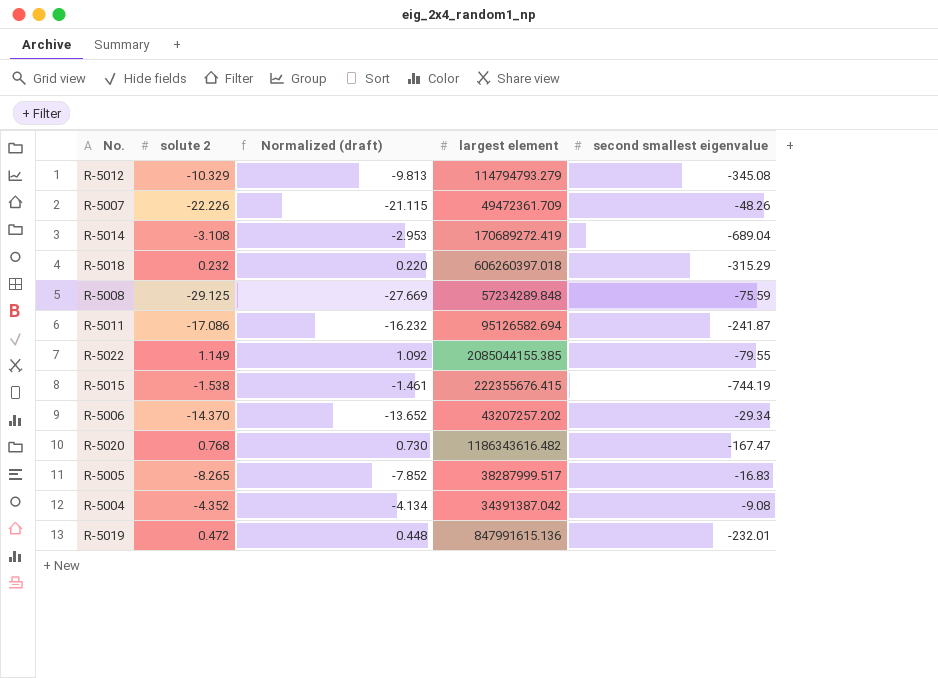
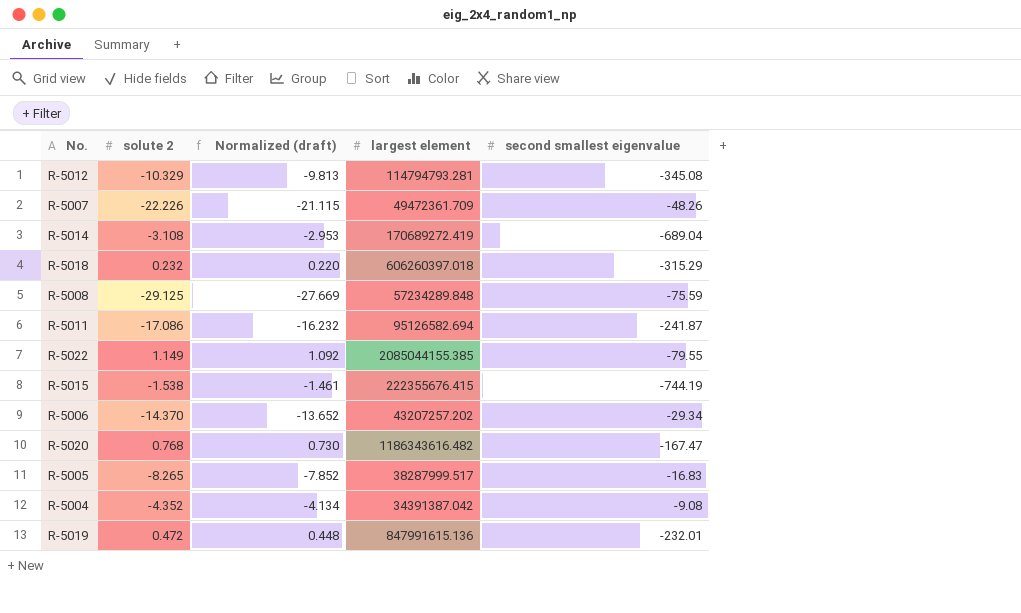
R-5012 | largest element: 114794793.279 -> 114794793.281

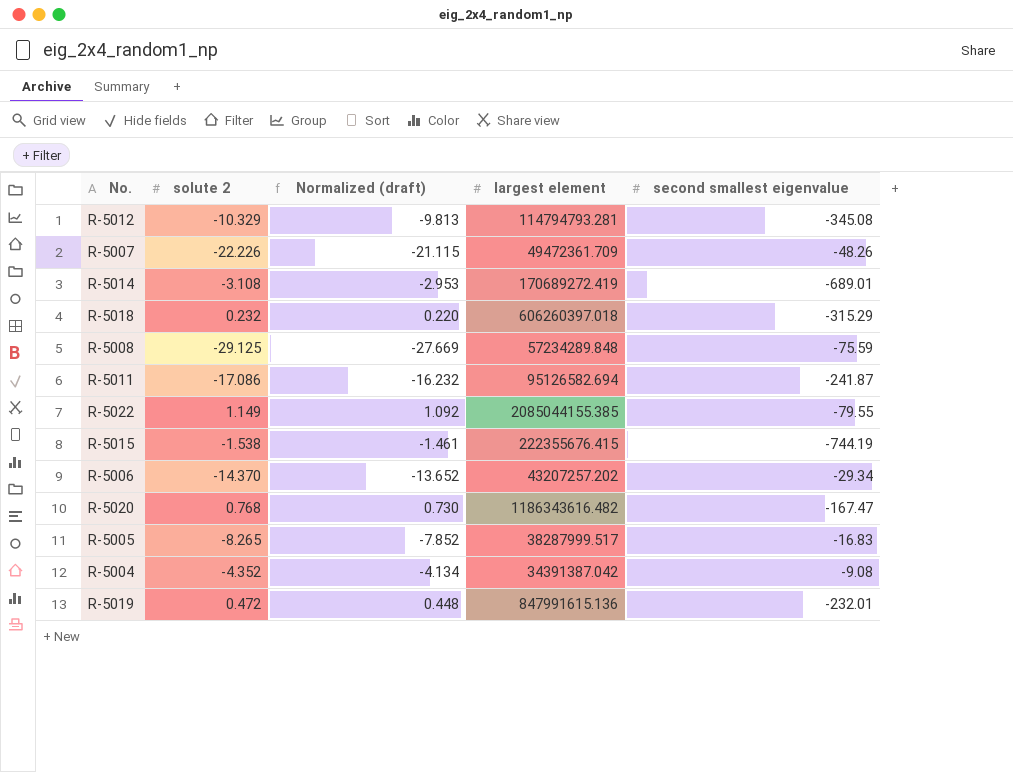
R-5014 | second smallest eigenvalue: -689.04 -> -689.01

